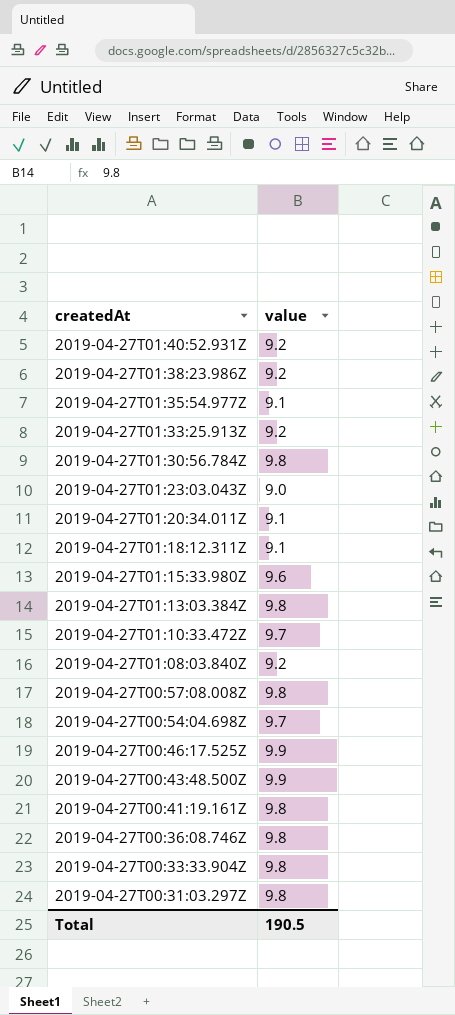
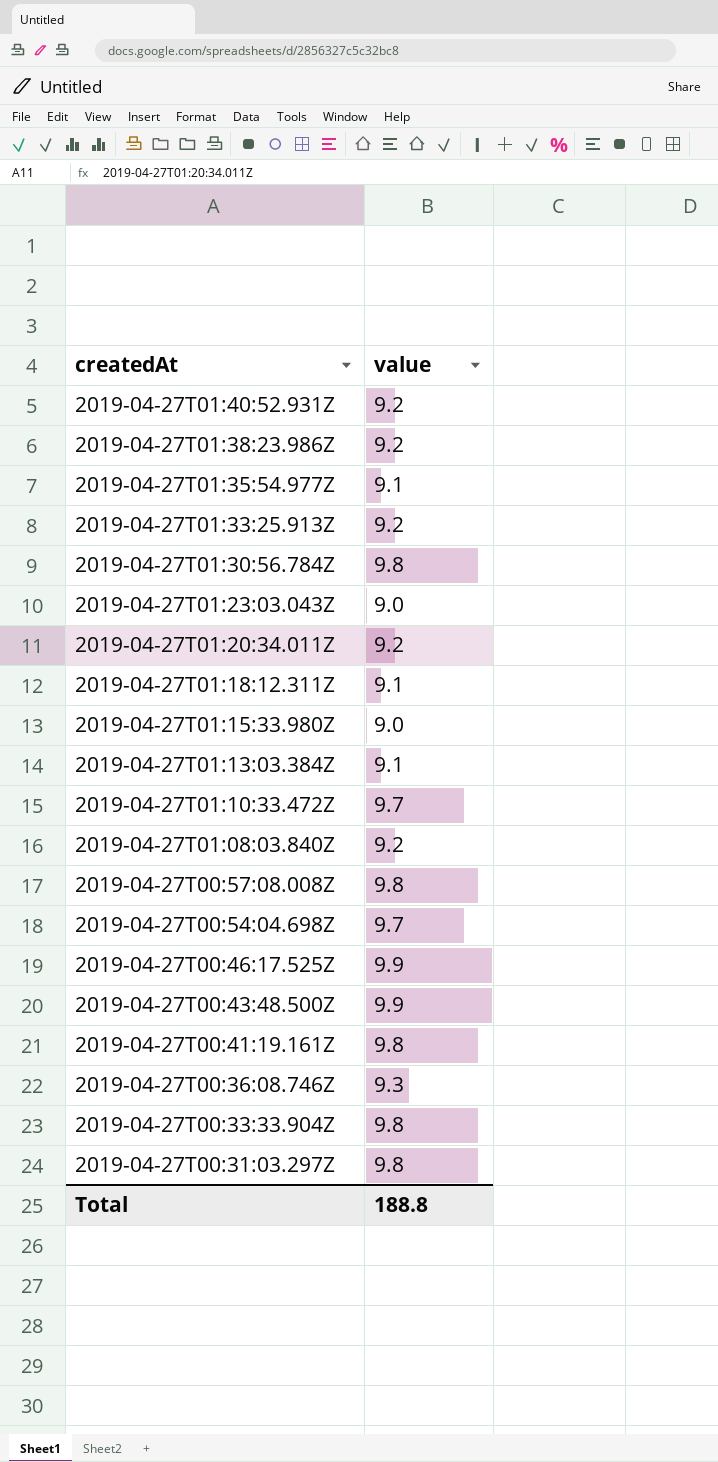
2019-04-27T01:20:34.011Z | value: 9.1 -> 9.2
2019-04-27T01:15:33.980Z | value: 9.6 -> 9.0
2019-04-27T01:13:03.384Z | value: 9.8 -> 9.1
2019-04-27T00:36:08.746Z | value: 9.8 -> 9.3
Total | value: 190.5 -> 188.8

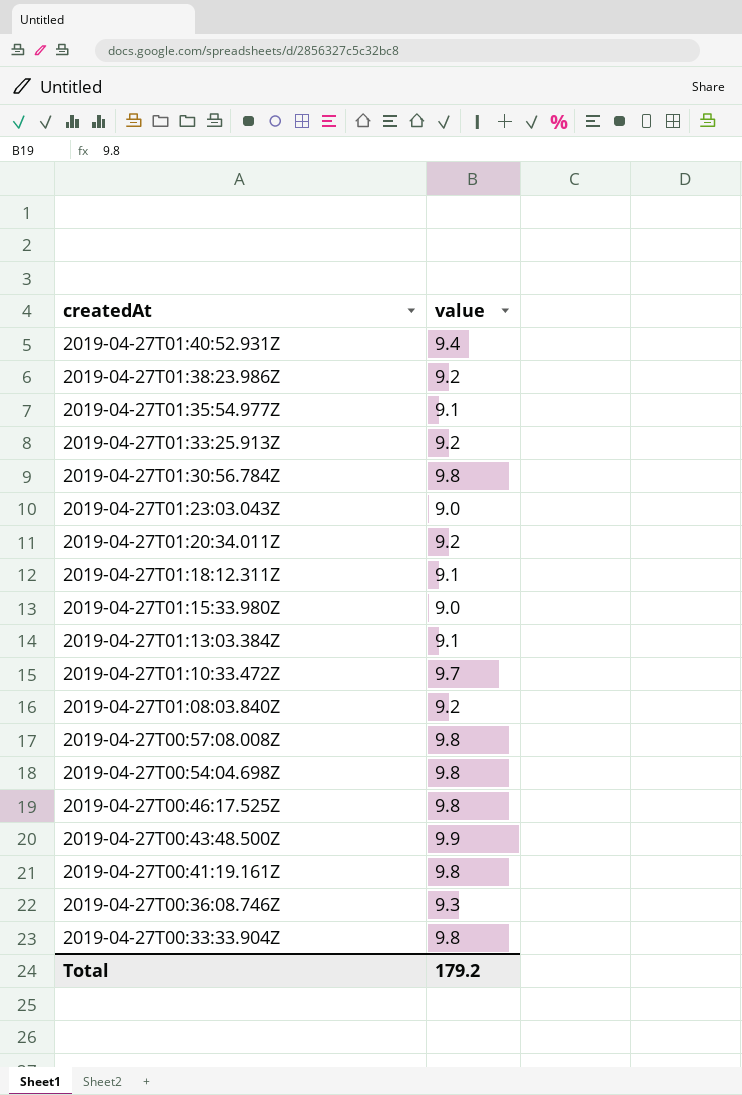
row 2019-04-27T00:31:03.297Z: 9.8 -> none
2019-04-27T01:40:52.931Z | value: 9.2 -> 9.4
2019-04-27T00:54:04.698Z | value: 9.7 -> 9.8
2019-04-27T00:46:17.525Z | value: 9.9 -> 9.8
Total | value: 188.8 -> 179.2

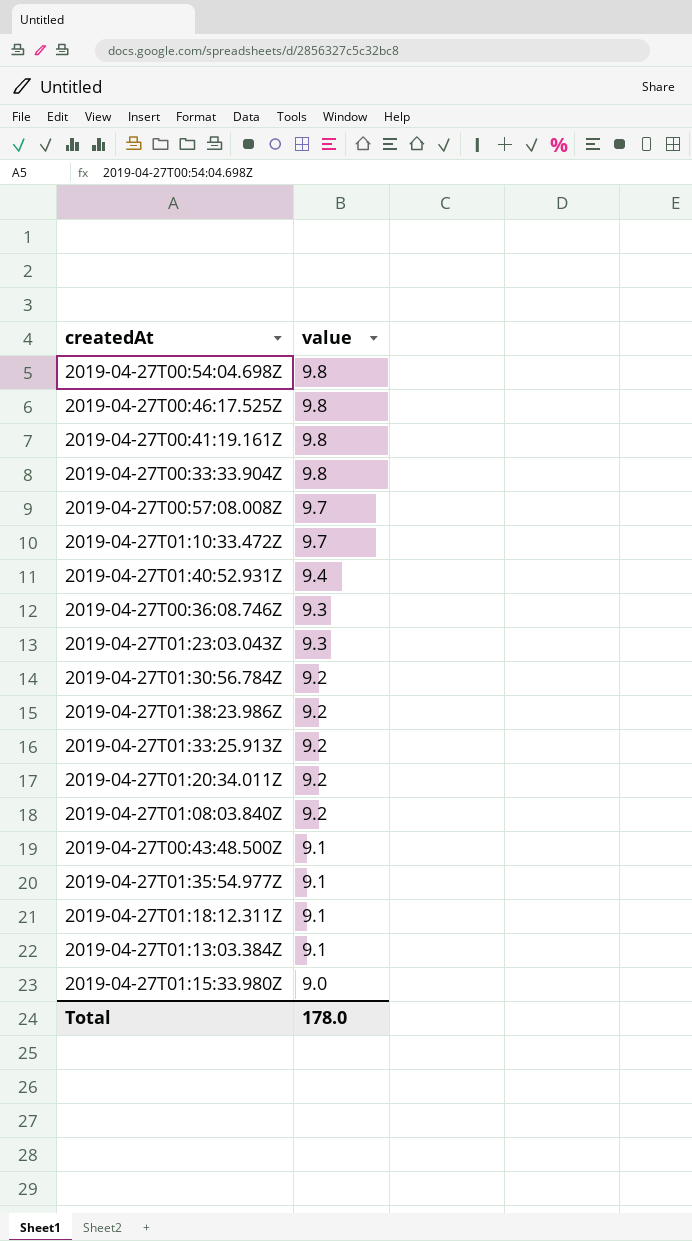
row order: createdAt descending -> value descending
2019-04-27T00:57:08.008Z | value: 9.8 -> 9.7
2019-04-27T01:23:03.043Z | value: 9.0 -> 9.3
2019-04-27T01:30:56.784Z | value: 9.8 -> 9.2
2019-04-27T00:43:48.500Z | value: 9.9 -> 9.1
Total | value: 179.2 -> 178.0

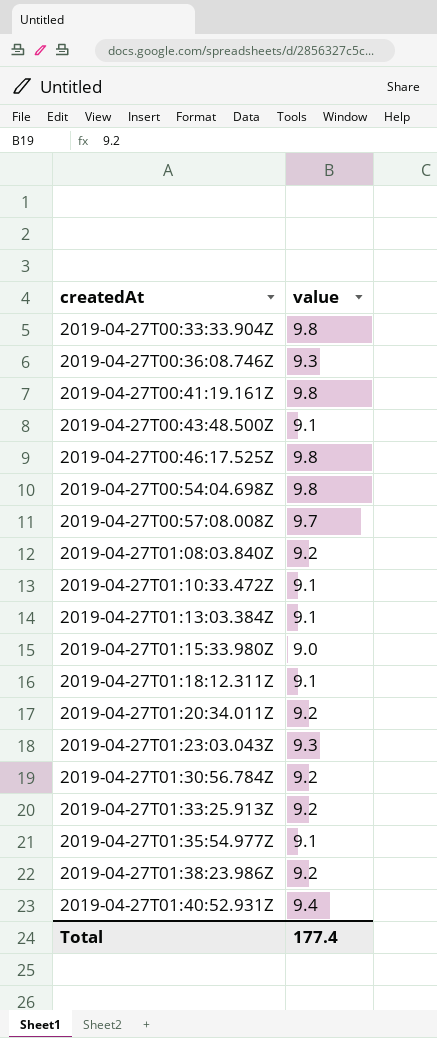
row order: value descending -> createdAt ascending
2019-04-27T01:10:33.472Z | value: 9.7 -> 9.1
Total | value: 178.0 -> 177.4

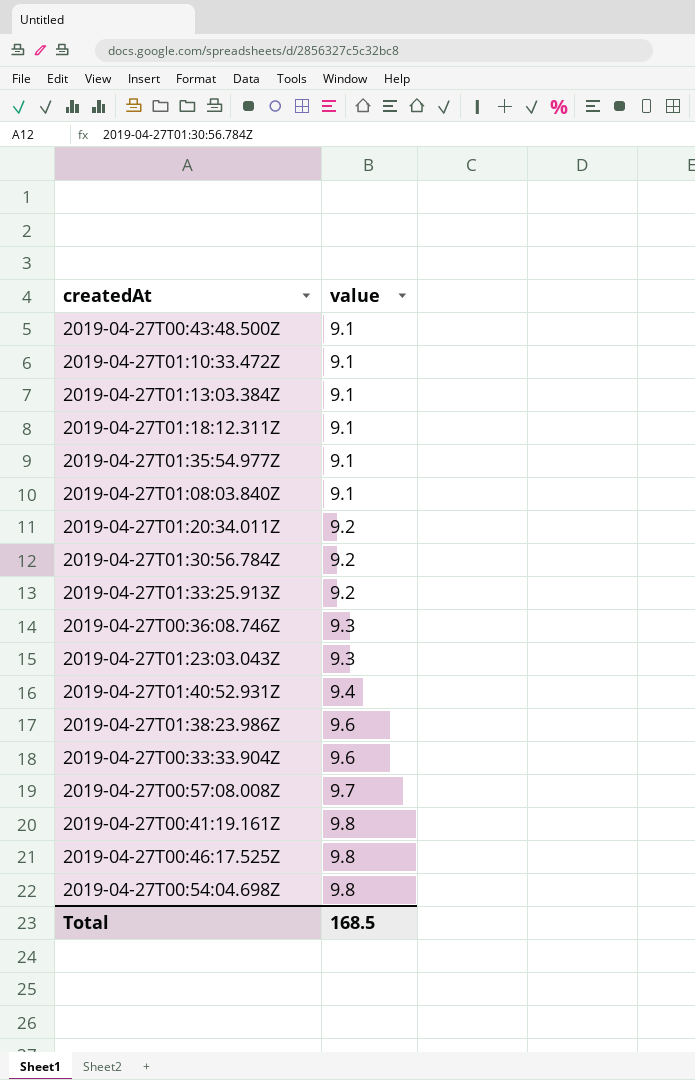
row order: createdAt ascending -> value ascending
row 2019-04-27T01:15:33.980Z: 9.0 -> none
2019-04-27T01:08:03.840Z | value: 9.2 -> 9.1
2019-04-27T01:38:23.986Z | value: 9.2 -> 9.6
2019-04-27T00:33:33.904Z | value: 9.8 -> 9.6
Total | value: 177.4 -> 168.5

